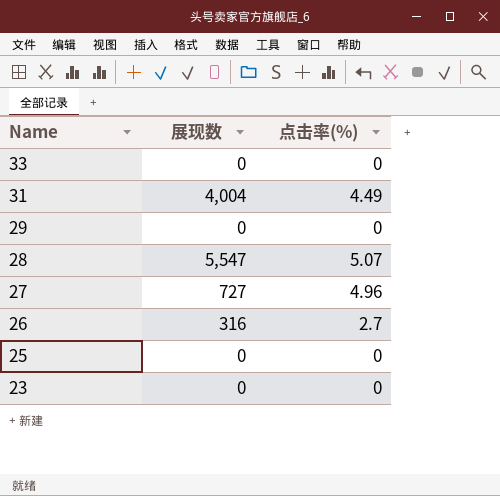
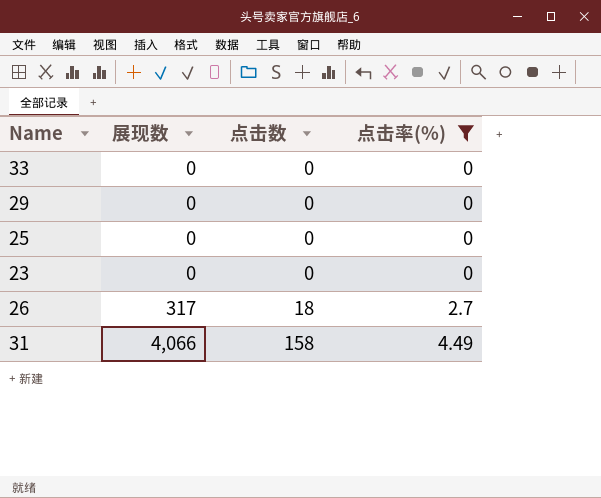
filter: none -> 点击率(%) <= 4.49
row order: Name descending -> 展现数 ascending
column 点击数 | position: none -> 3
26 | 展现数: 316 -> 317
31 | 展现数: 4,004 -> 4,066

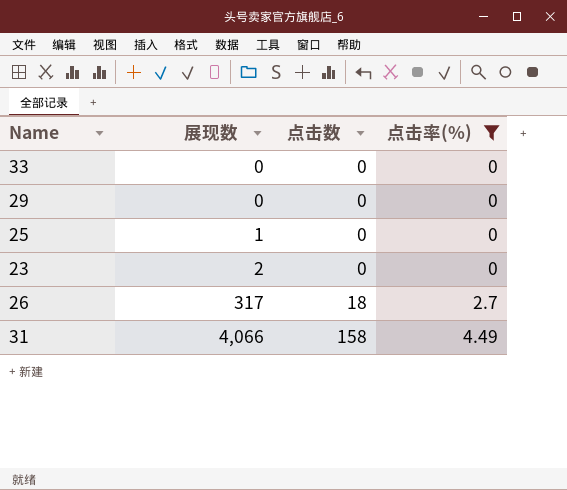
25 | 展现数: 0 -> 1
23 | 展现数: 0 -> 2

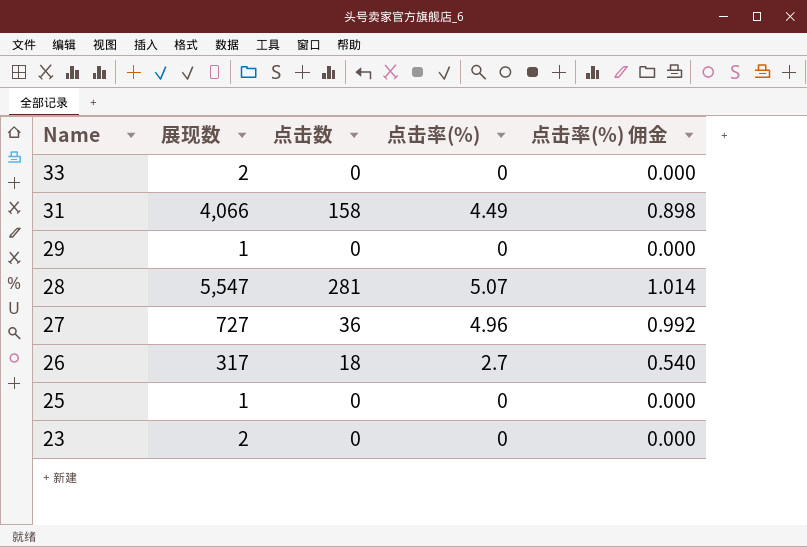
filter: 点击率(%) <= 4.49 -> none
row order: 展现数 ascending -> Name descending
column 点击率(%) 佣金 | formula: none -> [点击率(%)] * 0.2
33 | 展现数: 0 -> 2
29 | 展现数: 0 -> 1

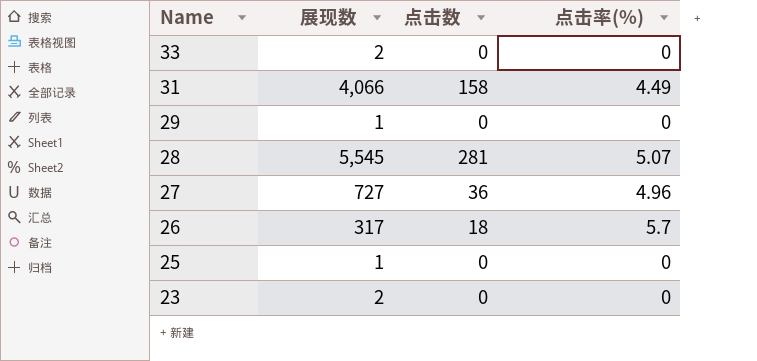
column 点击率(%) 佣金 | formula: [点击率(%)] * 0.2 -> none
28 | 展现数: 5,547 -> 5,545
26 | 点击率(%): 2.7 -> 5.7

